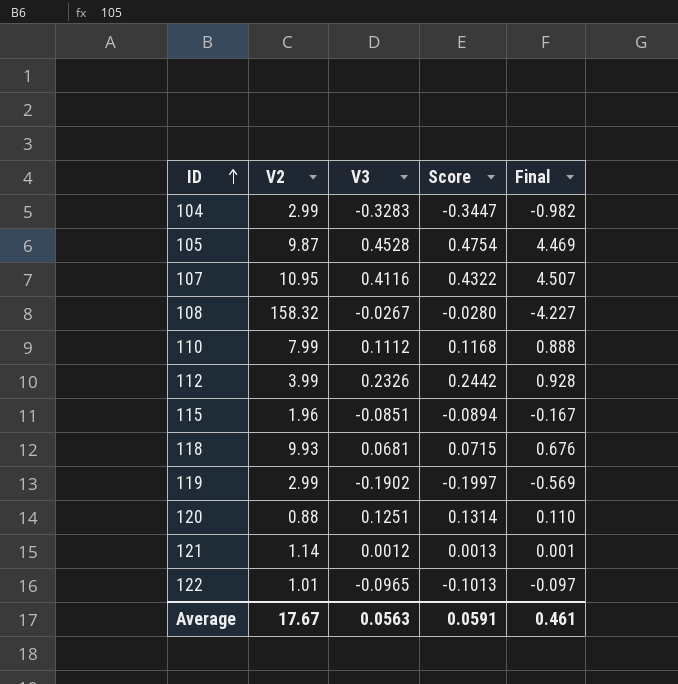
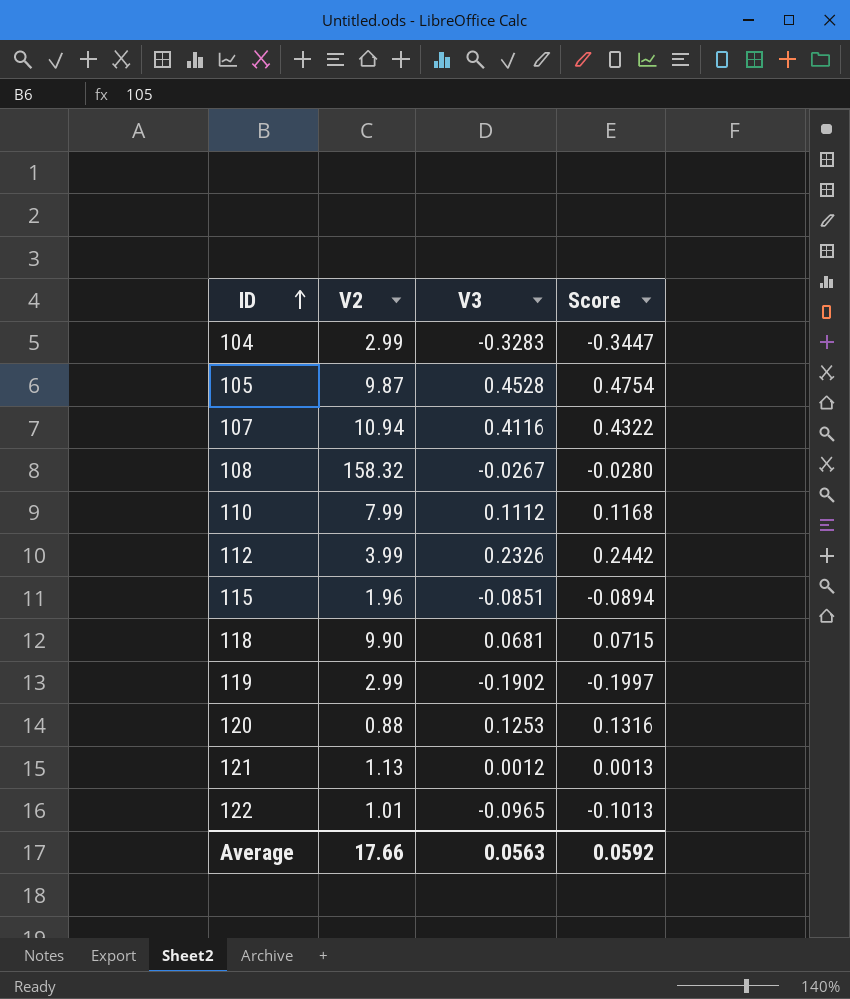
column Final | formula: [V2] * [V3] -> none
107 | V2: 10.95 -> 10.94
118 | V2: 9.93 -> 9.90
120 | V3: 0.1251 -> 0.1253
120 | Score: 0.1314 -> 0.1316
121 | V2: 1.14 -> 1.13
Average | V2: 17.67 -> 17.66
Average | Score: 0.0591 -> 0.0592

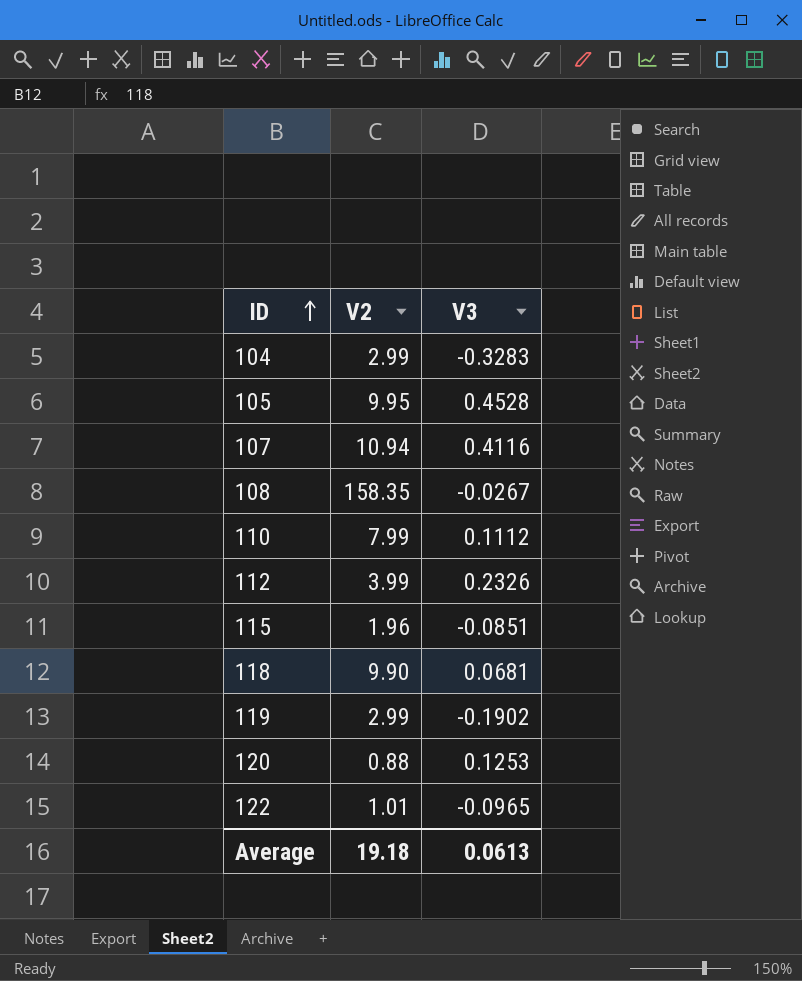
column Score | formula: [V3] * 1.05 -> none
row 121: 1.13 | 0.0012 | 0.0013 -> none
105 | V2: 9.87 -> 9.95
108 | V2: 158.32 -> 158.35
Average | V2: 17.66 -> 19.18
Average | V3: 0.0563 -> 0.0613

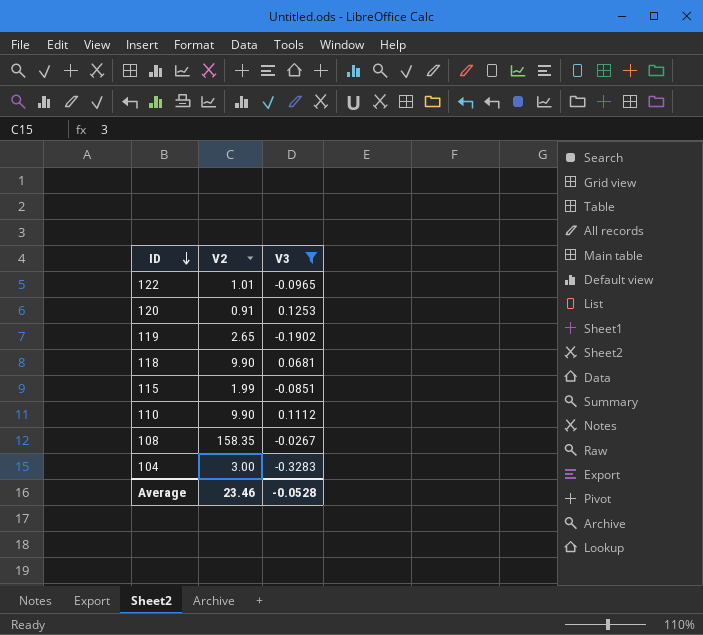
filter: none -> V3 <= 0.1253
row order: ID ascending -> ID descending
120 | V2: 0.88 -> 0.91
119 | V2: 2.99 -> 2.65
115 | V2: 1.96 -> 1.99
110 | V2: 7.99 -> 9.90
104 | V2: 2.99 -> 3.00
Average | V2: 19.18 -> 23.46
Average | V3: 0.0613 -> -0.0528

